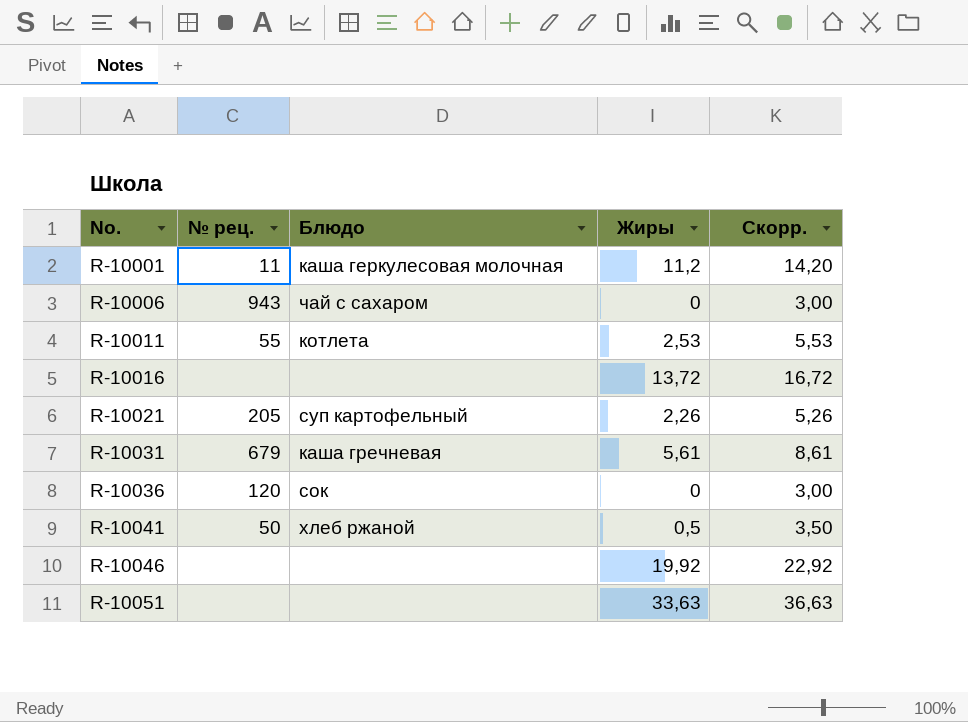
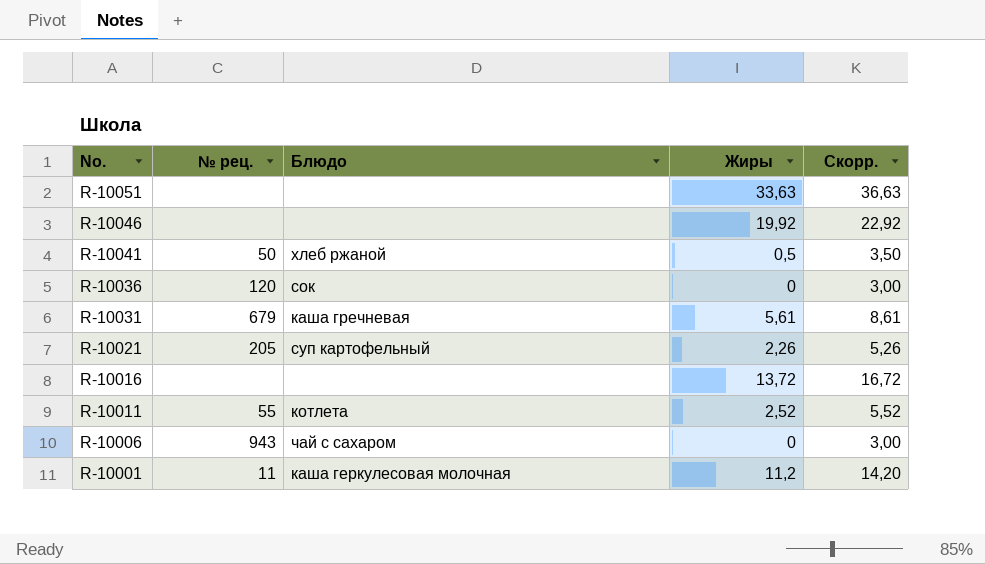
row order: No. ascending -> No. descending
R-10011 | Жиры: 2,53 -> 2,52
R-10011 | Скорр.: 5,53 -> 5,52

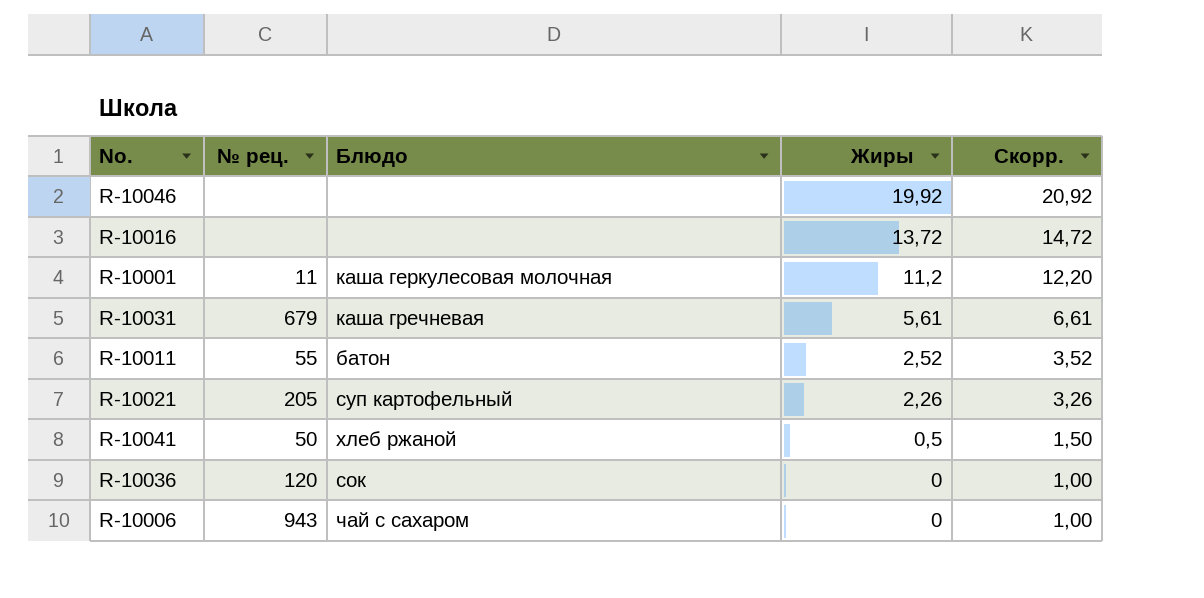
row order: No. descending -> Жиры descending
column Скорр. | formula: [Жиры] + 3 -> [Жиры] + 1
row R-10051: none | none | 33,63 | 36,63 -> none
R-10011 | Блюдо: котлета -> батон

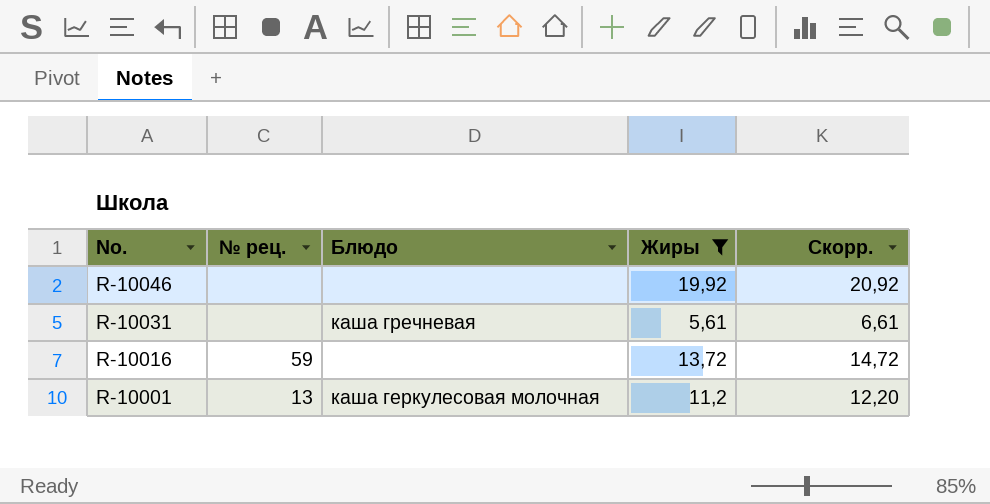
filter: none -> Жиры >= 5,61
row order: Жиры descending -> No. descending
R-10031 | № рец.: 679 -> none
R-10016 | № рец.: none -> 59
R-10001 | № рец.: 11 -> 13

